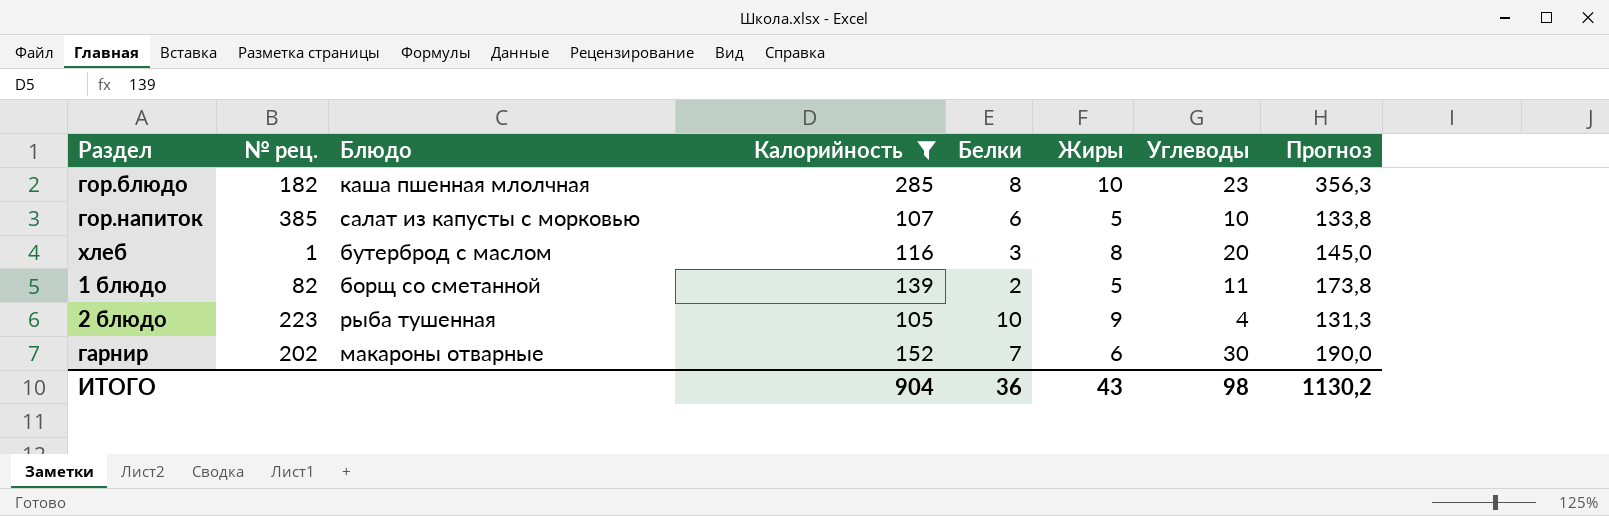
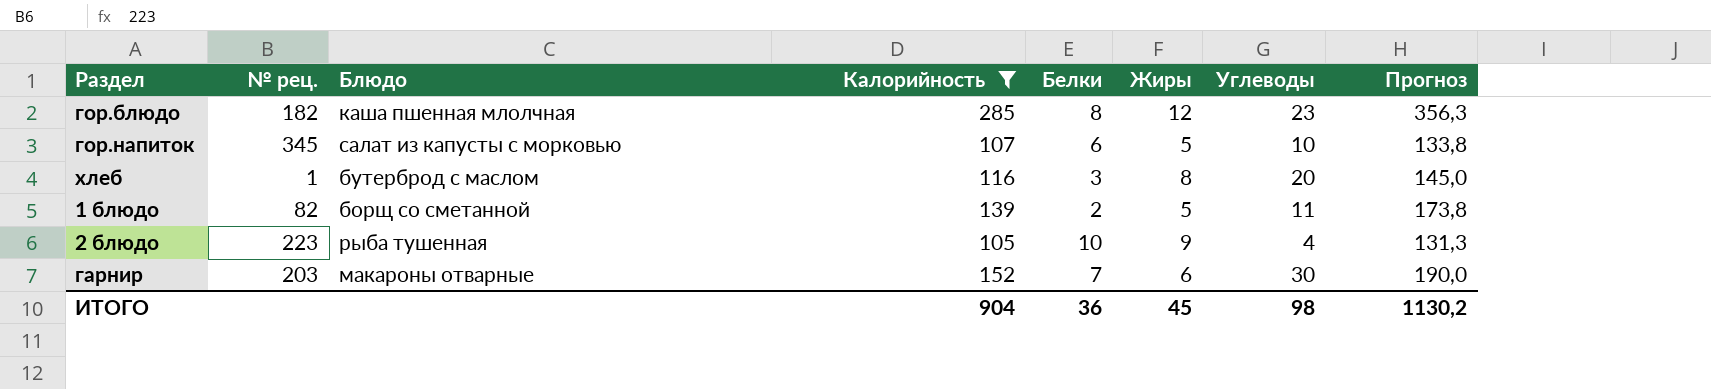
гор.блюдо | Жиры: 10 -> 12
гор.напиток | № рец.: 385 -> 345
гарнир | № рец.: 202 -> 203
ИТОГО | Жиры: 43 -> 45

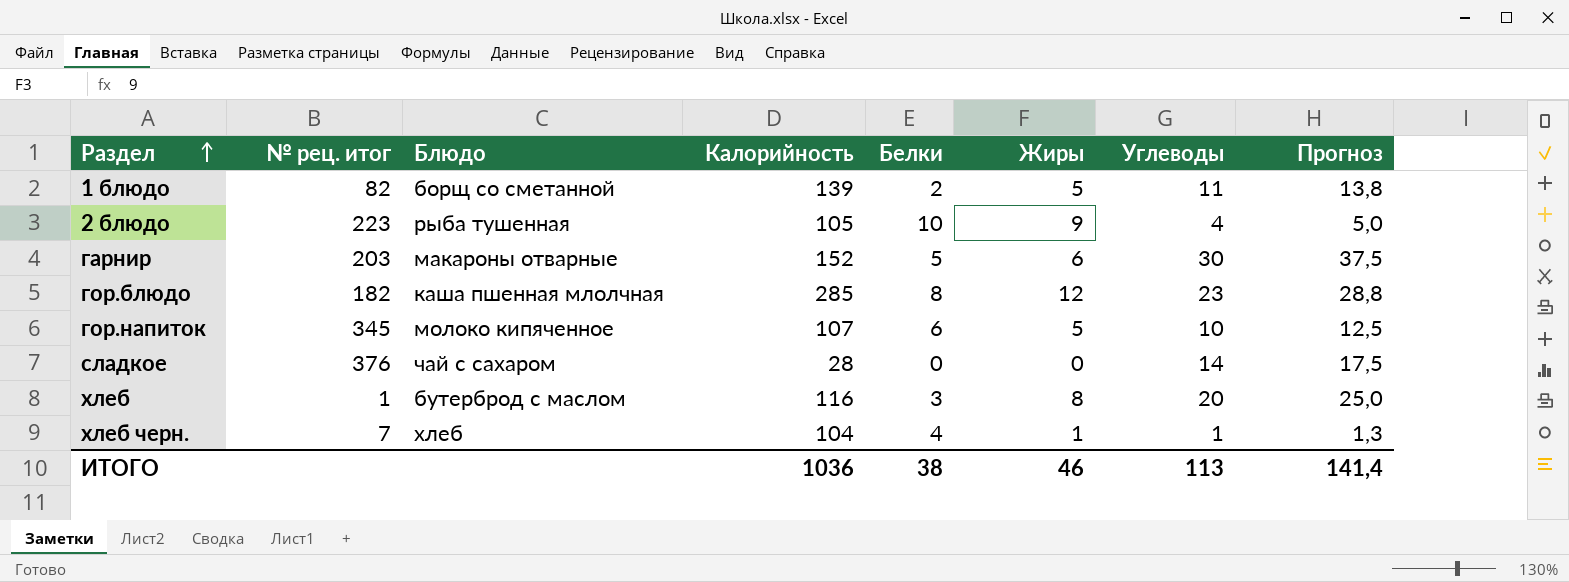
filter: Калорийность >= 105 -> none
row order: none -> Раздел ascending
column name: № рец. -> № рец. итог
column Прогноз | formula: [Калорийность] * 1,25 -> [Углеводы] * 1,25
гарнир | Белки: 7 -> 5
гор.напиток | Блюдо: салат из капусты с морковью -> молоко кипяченное
ИТОГО | Калорийность: 904 -> 1036
ИТОГО | Белки: 36 -> 38
ИТОГО | Жиры: 45 -> 46
ИТОГО | Углеводы: 98 -> 113
ИТОГО | Прогноз: 1130,2 -> 141,4

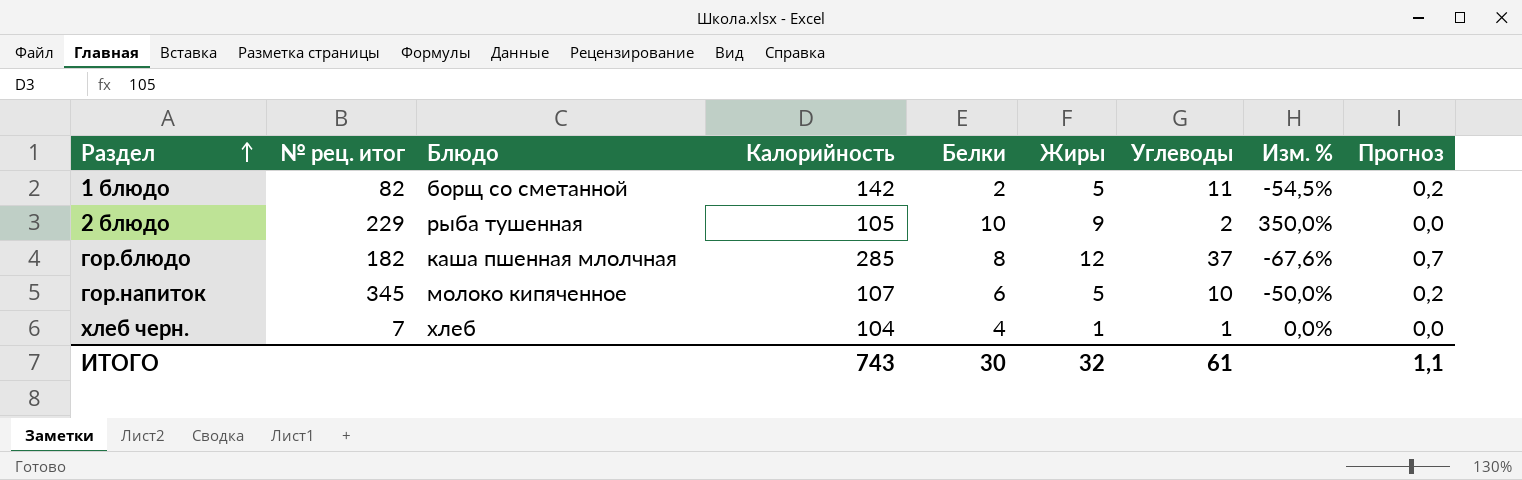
column Изм. % | formula: none -> ([Жиры] - [Углеводы]) / [Углеводы]
column Прогноз | formula: [Углеводы] * 1,25 -> [Углеводы] * 0,02
row гарнир: 203 | макароны отварные | 152 | 5 | 6 | 30 | 37,5 -> none
row сладкое: 376 | чай с сахаром | 28 | 0 | 0 | 14 | 17,5 -> none
row хлеб: 1 | бутерброд с маслом | 116 | 3 | 8 | 20 | 25,0 -> none
1 блюдо | Калорийность: 139 -> 142
2 блюдо | № рец. итог: 223 -> 229
2 блюдо | Углеводы: 4 -> 2
гор.блюдо | Углеводы: 23 -> 37
ИТОГО | Калорийность: 1036 -> 743
ИТОГО | Белки: 38 -> 30
ИТОГО | Жиры: 46 -> 32
ИТОГО | Углеводы: 113 -> 61
ИТОГО | Прогноз: 141,4 -> 1,1

